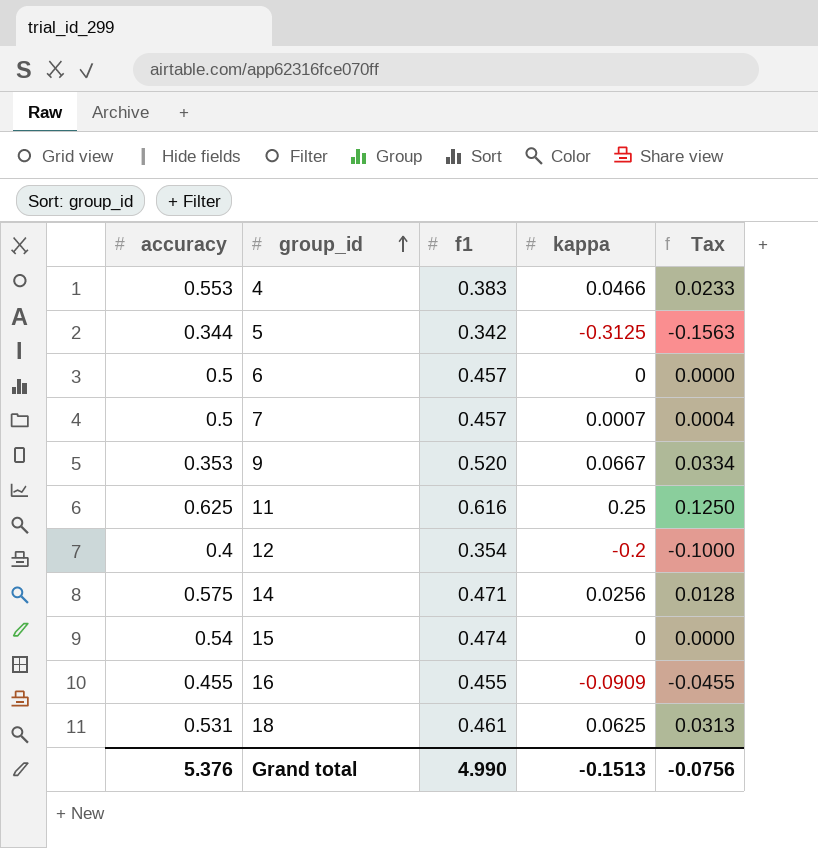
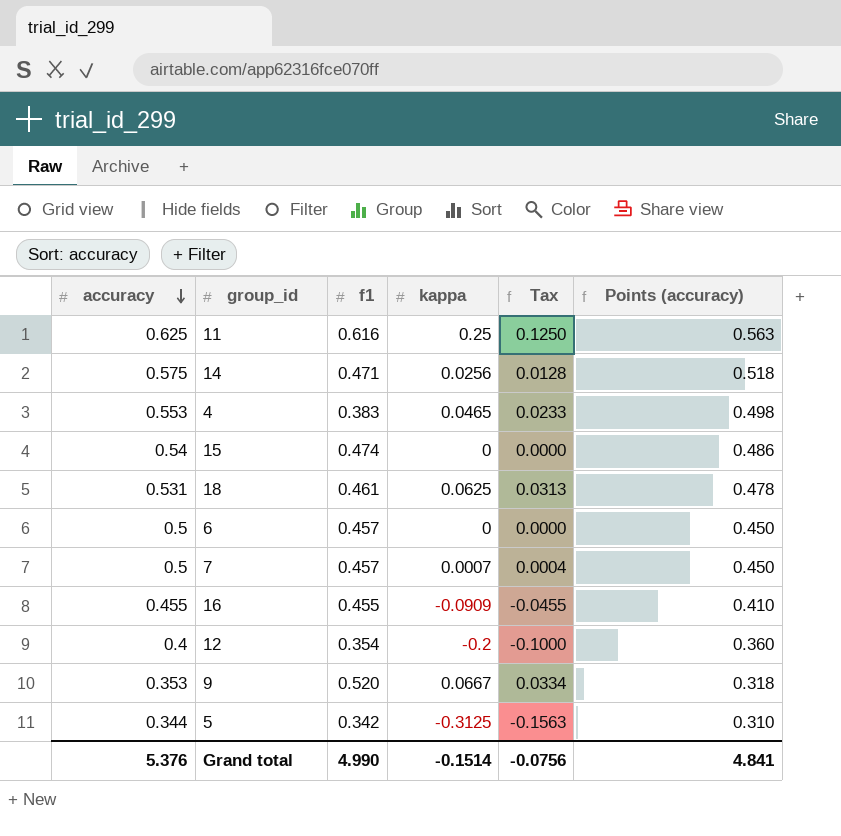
row order: group_id ascending -> accuracy descending
column Points (accuracy) | formula: none -> [accuracy] * 0.9
4 | kappa: 0.0466 -> 0.0465
Grand total | kappa: -0.1513 -> -0.1514

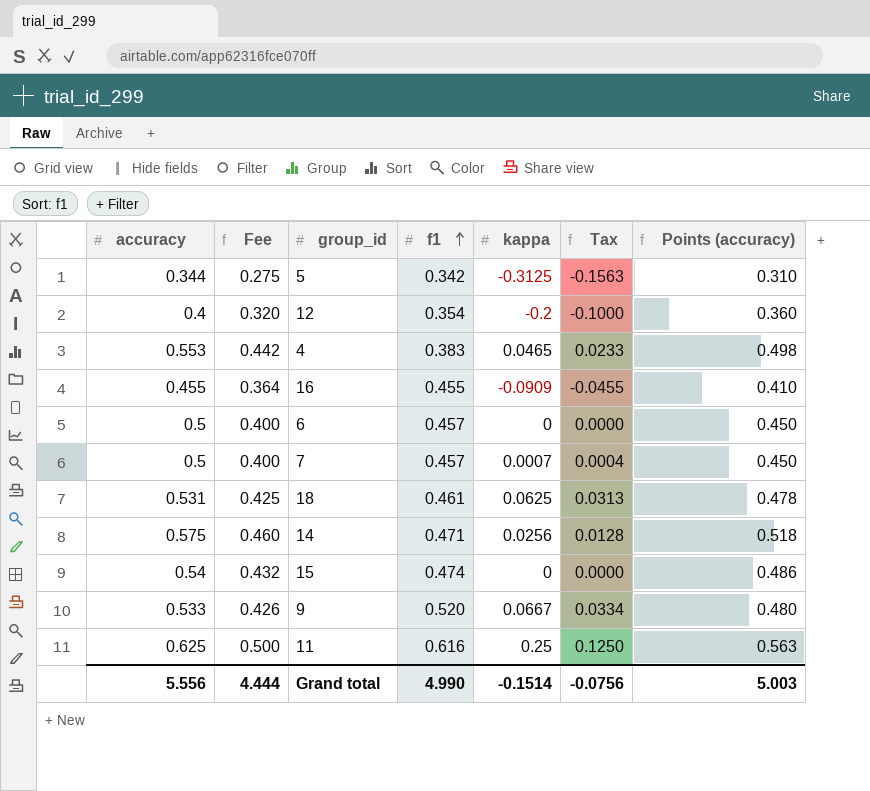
row order: accuracy descending -> f1 ascending
column Fee | formula: none -> [accuracy] * 0.8
9 | accuracy: 0.353 -> 0.533
9 | Points (accuracy): 0.318 -> 0.480
Grand total | accuracy: 5.376 -> 5.556
Grand total | Points (accuracy): 4.841 -> 5.003

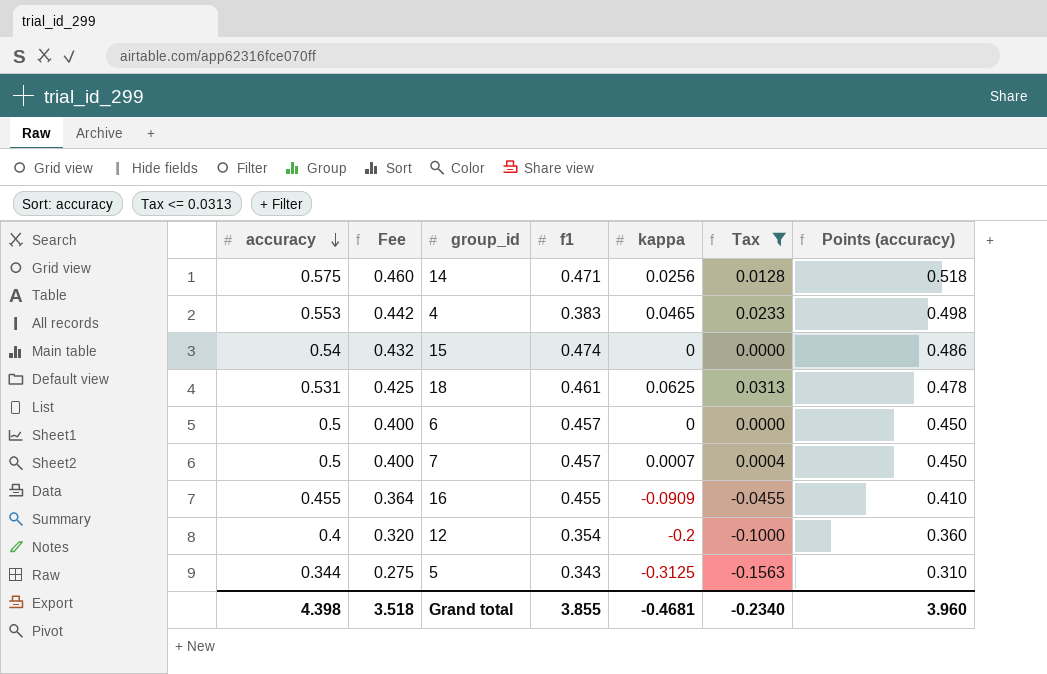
filter: none -> Tax <= 0.0313
row order: f1 ascending -> accuracy descending
5 | f1: 0.342 -> 0.343
Grand total | accuracy: 5.556 -> 4.398
Grand total | Fee: 4.444 -> 3.518
Grand total | f1: 4.990 -> 3.855
Grand total | kappa: -0.1514 -> -0.4681
Grand total | Tax: -0.0756 -> -0.2340
Grand total | Points (accuracy): 5.003 -> 3.960

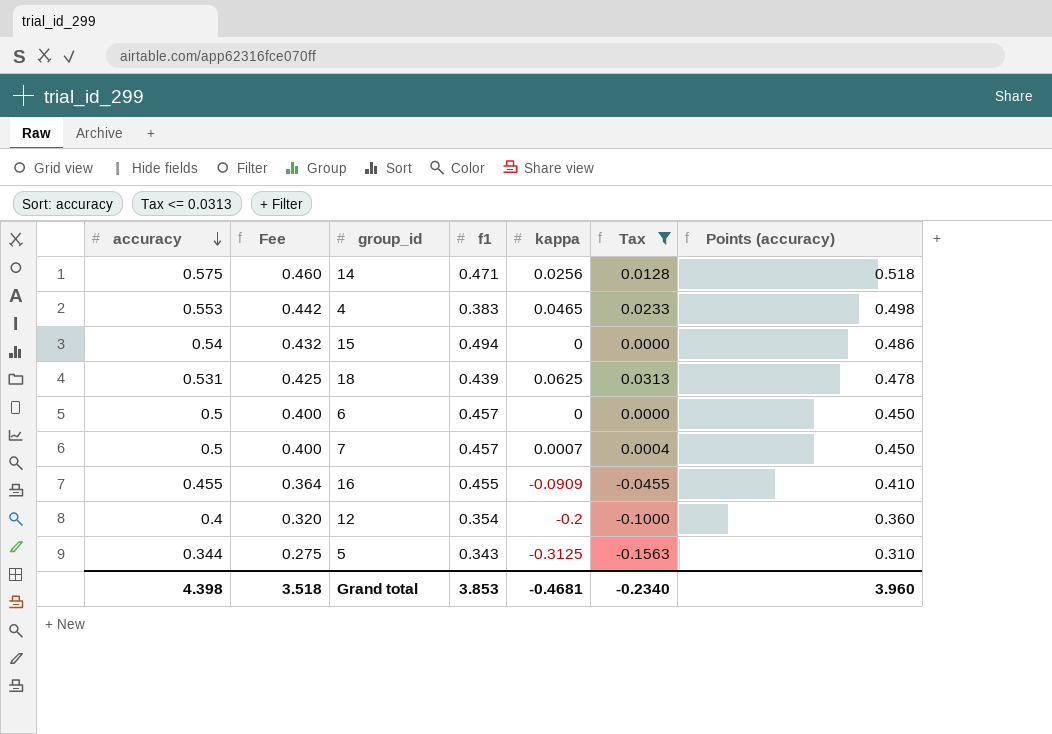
15 | f1: 0.474 -> 0.494
18 | f1: 0.461 -> 0.439
Grand total | f1: 3.855 -> 3.853

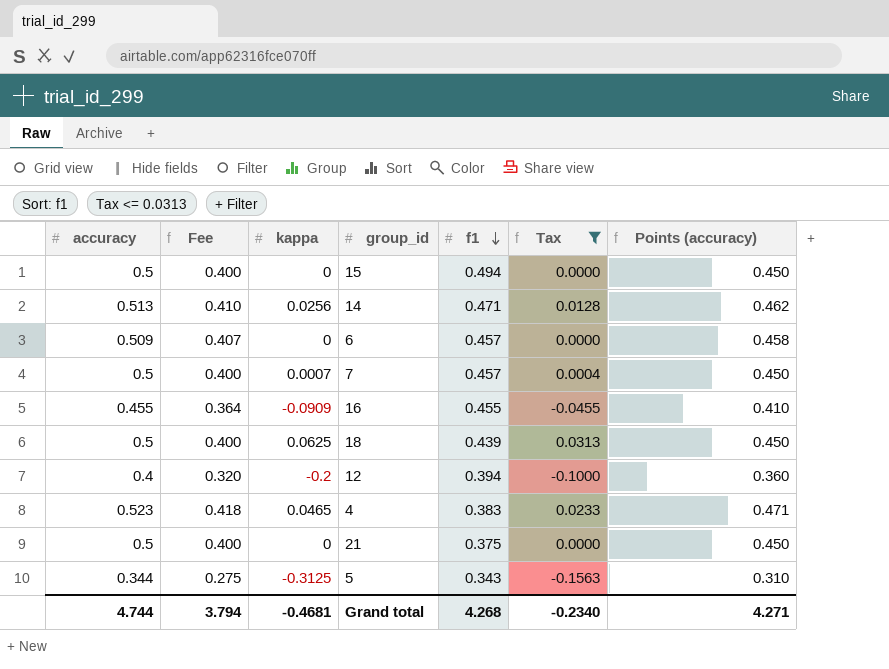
row order: accuracy descending -> f1 descending
column kappa | position: 5 -> 3
15 | accuracy: 0.54 -> 0.5
15 | Fee: 0.432 -> 0.400
15 | Points (accuracy): 0.486 -> 0.450
14 | accuracy: 0.575 -> 0.513
14 | Fee: 0.460 -> 0.410
14 | Points (accuracy): 0.518 -> 0.462
6 | accuracy: 0.5 -> 0.509
6 | Fee: 0.400 -> 0.407
6 | Points (accuracy): 0.450 -> 0.458
18 | accuracy: 0.531 -> 0.5
18 | Fee: 0.425 -> 0.400
18 | Points (accuracy): 0.478 -> 0.450
12 | f1: 0.354 -> 0.394
4 | accuracy: 0.553 -> 0.523
4 | Fee: 0.442 -> 0.418
4 | Points (accuracy): 0.498 -> 0.471
row 21: none -> 0.5 | 0.400 | 0 | 0.375 | 0.0000 | 0.450
Grand total | accuracy: 4.398 -> 4.744
Grand total | Fee: 3.518 -> 3.794
Grand total | f1: 3.853 -> 4.268
Grand total | Points (accuracy): 3.960 -> 4.271

